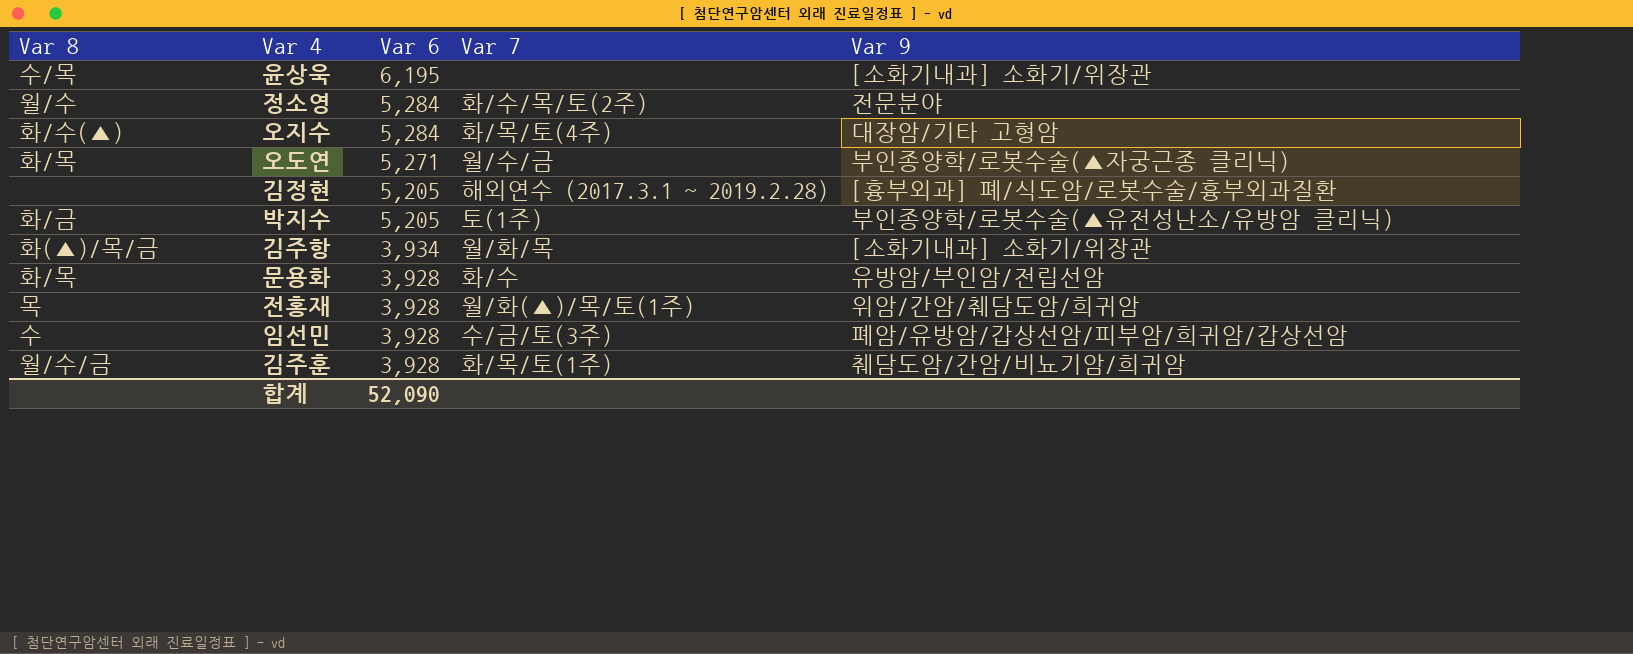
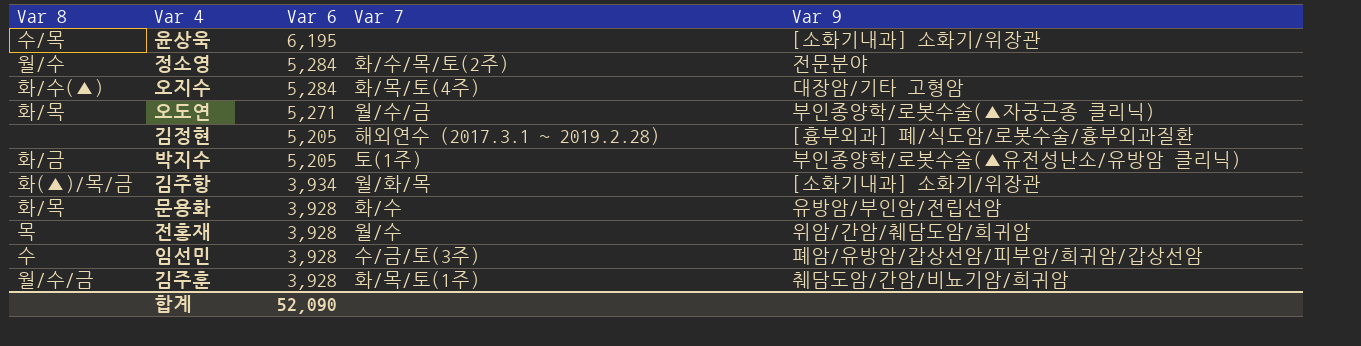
전홍재 | Var 7: 월/화(▲)/목/토(1주) -> 월/수

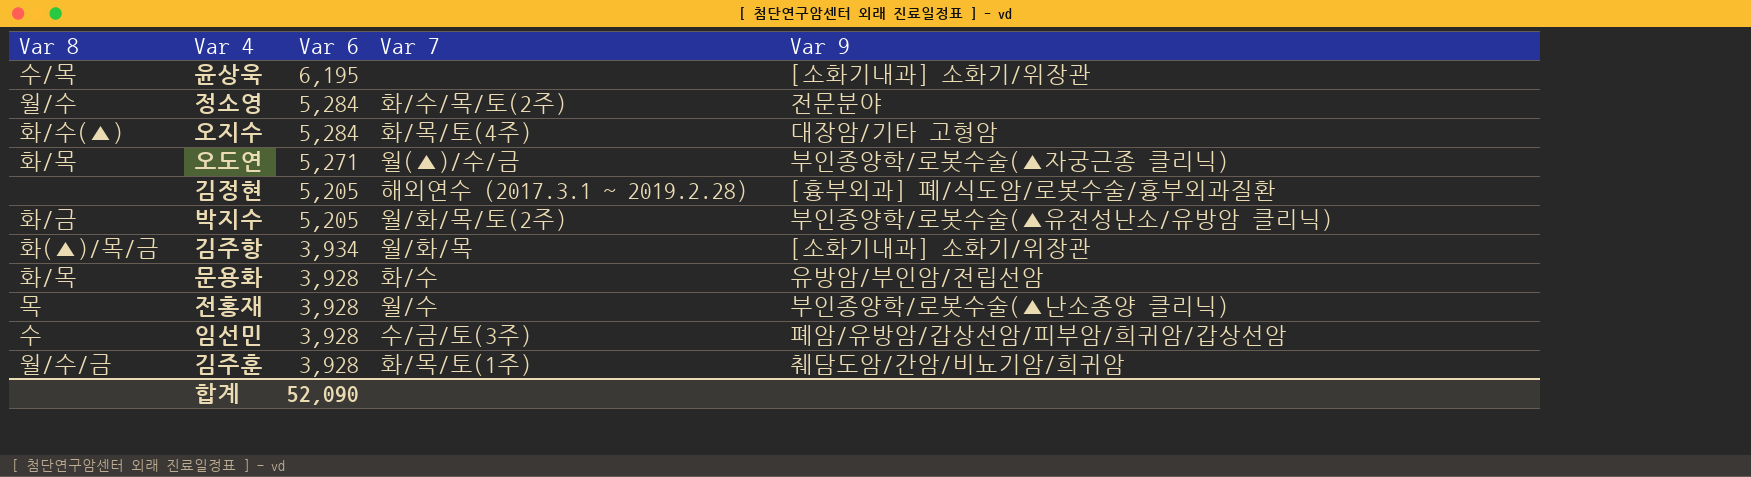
오도연 | Var 7: 월/수/금 -> 월(▲)/수/금
박지수 | Var 7: 토(1주) -> 월/화/목/토(2주)
전홍재 | Var 9: 위암/간암/췌담도암/희귀암 -> 부인종양학/로봇수술(▲난소종양 클리닉)

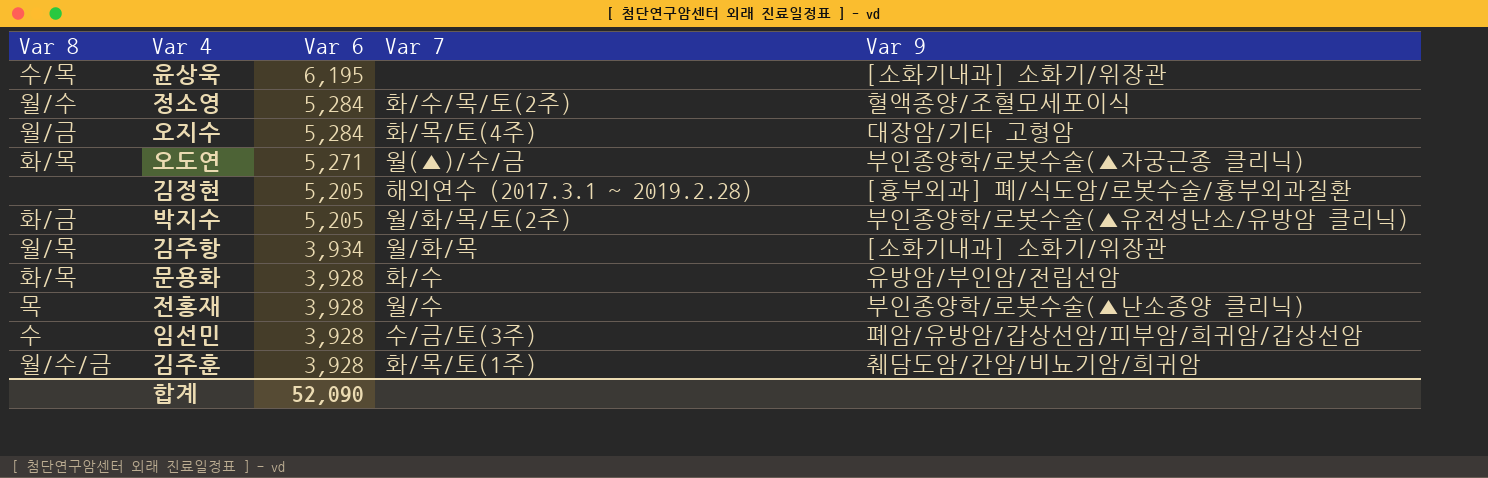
정소영 | Var 9: 전문분야 -> 혈액종양/조혈모세포이식
오지수 | Var 8: 화/수(▲) -> 월/금
김주항 | Var 8: 화(▲)/목/금 -> 월/목

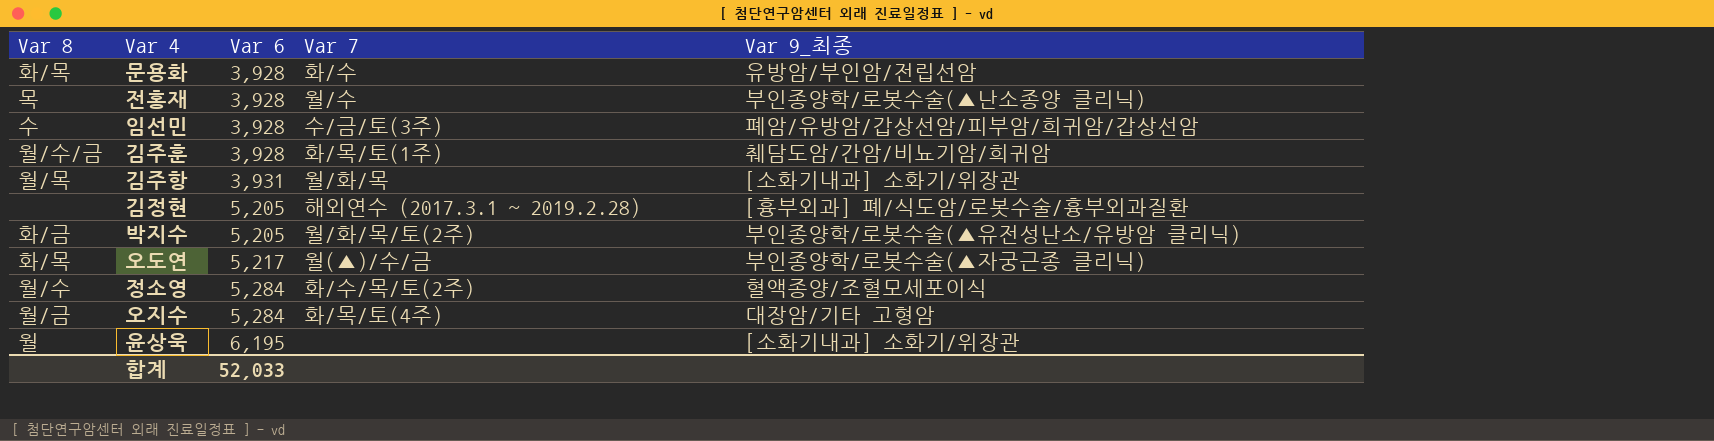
row order: Var 6 descending -> Var 6 ascending
column name: Var 9 -> Var 9_최종
김주항 | Var 6: 3,934 -> 3,931
오도연 | Var 6: 5,271 -> 5,217
윤상욱 | Var 8: 수/목 -> 월
합계 | Var 6: 52,090 -> 52,033

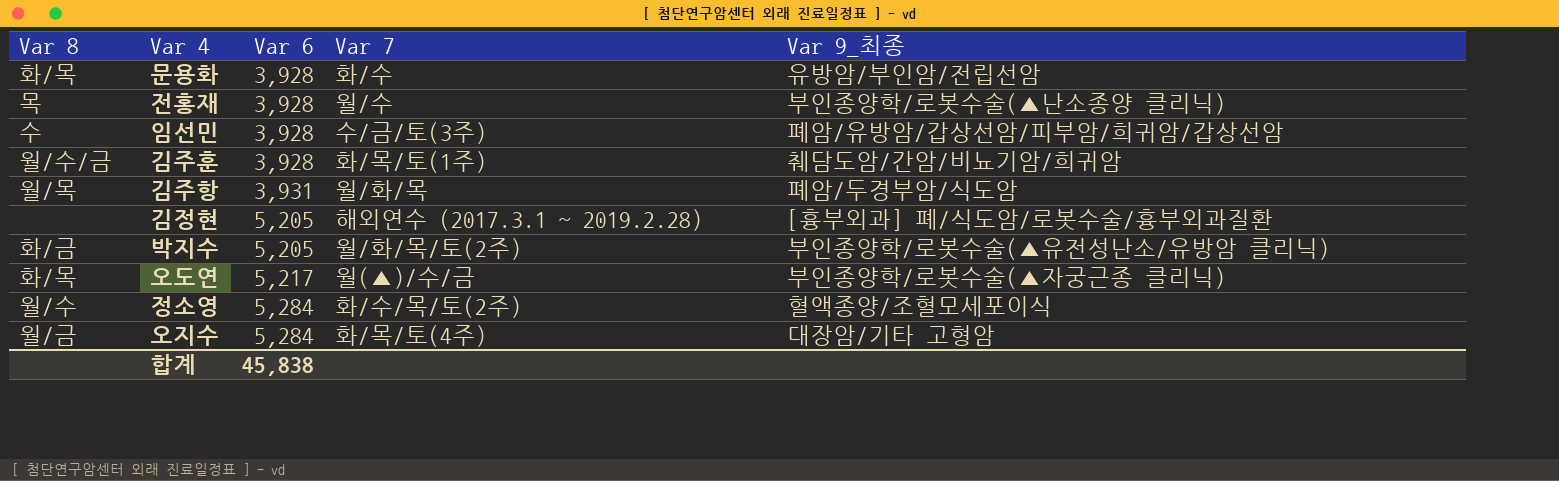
row 윤상욱: 월 | 6,195 | none | [소화기내과] 소화기/위장관 -> none
김주항 | Var 9_최종: [소화기내과] 소화기/위장관 -> 폐암/두경부암/식도암
합계 | Var 6: 52,033 -> 45,838

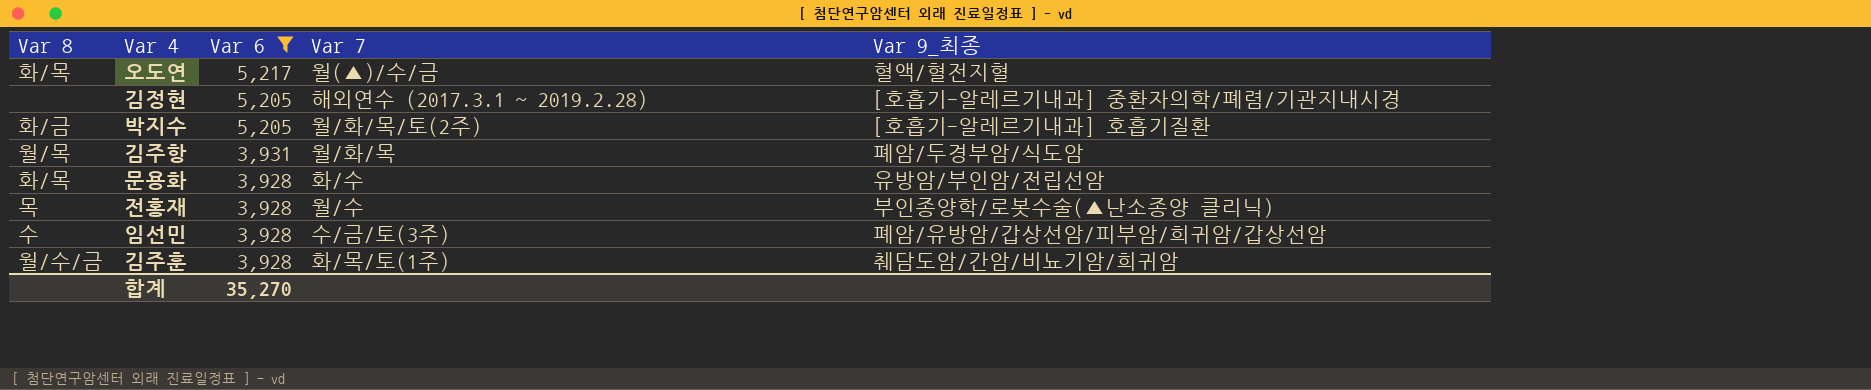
filter: none -> Var 6 != 5,284
row order: Var 6 ascending -> Var 6 descending
오도연 | Var 9_최종: 부인종양학/로봇수술(▲자궁근종 클리닉) -> 혈액/혈전지혈
김정현 | Var 9_최종: [흉부외과] 폐/식도암/로봇수술/흉부외과질환 -> [호흡기-알레르기내과] 중환자의학/폐렴/기관지내시경
박지수 | Var 9_최종: 부인종양학/로봇수술(▲유전성난소/유방암 클리닉) -> [호흡기-알레르기내과] 호흡기질환
합계 | Var 6: 45,838 -> 35,270

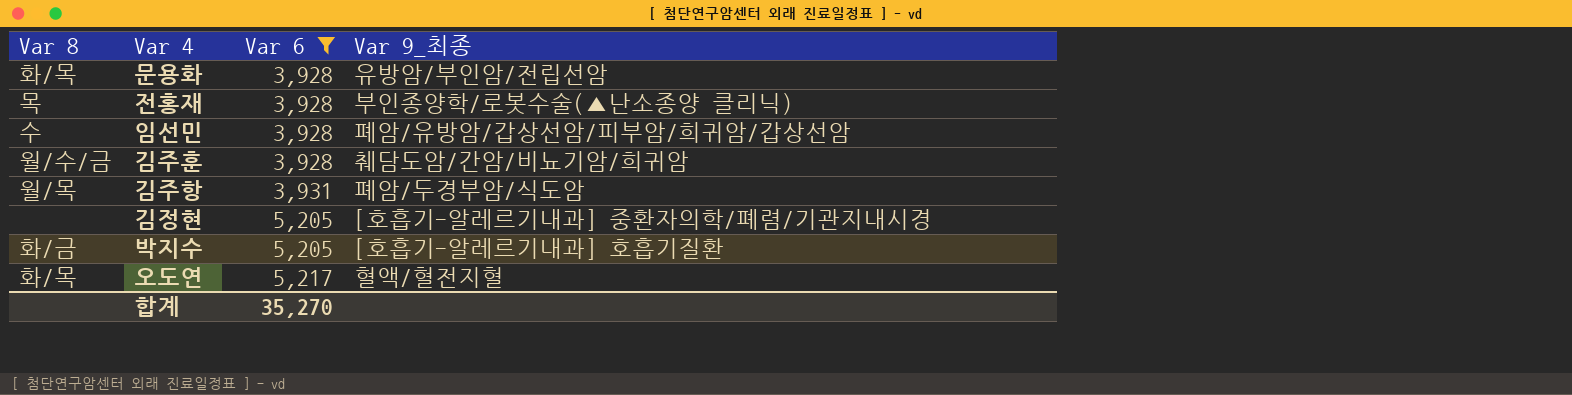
row order: Var 6 descending -> Var 6 ascending
column Var 7 | position: 4 -> none

